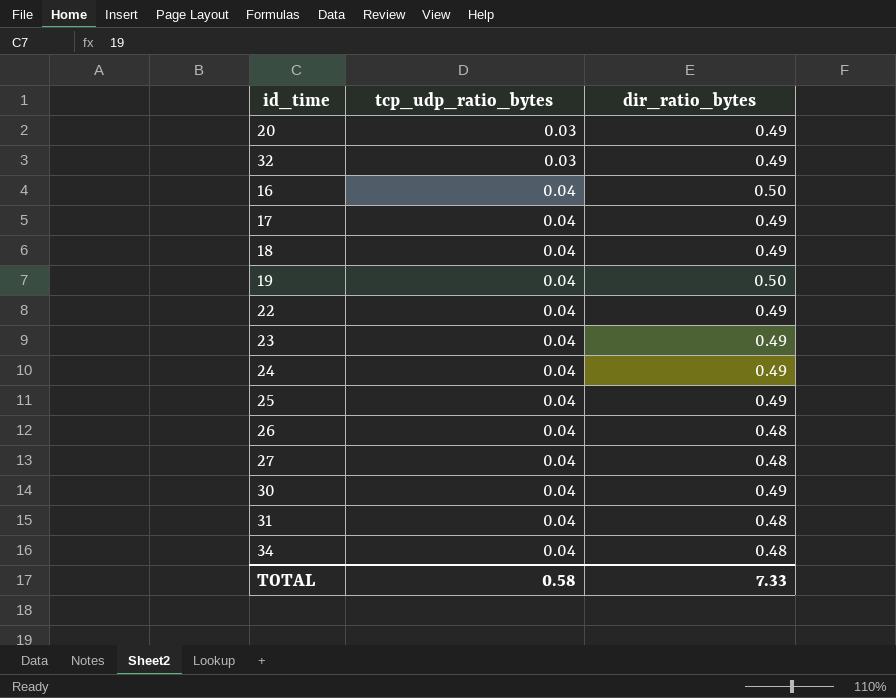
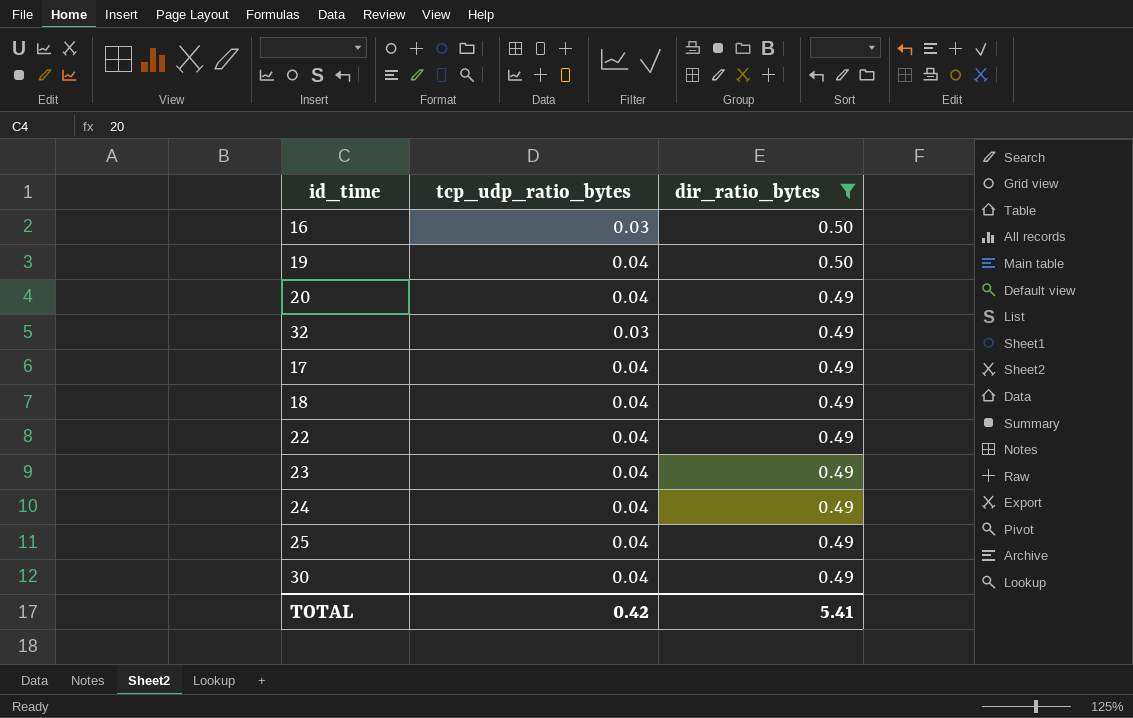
filter: none -> dir_ratio_bytes != 0.48
row order: tcp_udp_ratio_bytes ascending -> dir_ratio_bytes descending
16 | tcp_udp_ratio_bytes: 0.04 -> 0.03
20 | tcp_udp_ratio_bytes: 0.03 -> 0.04
TOTAL | tcp_udp_ratio_bytes: 0.58 -> 0.42
TOTAL | dir_ratio_bytes: 7.33 -> 5.41

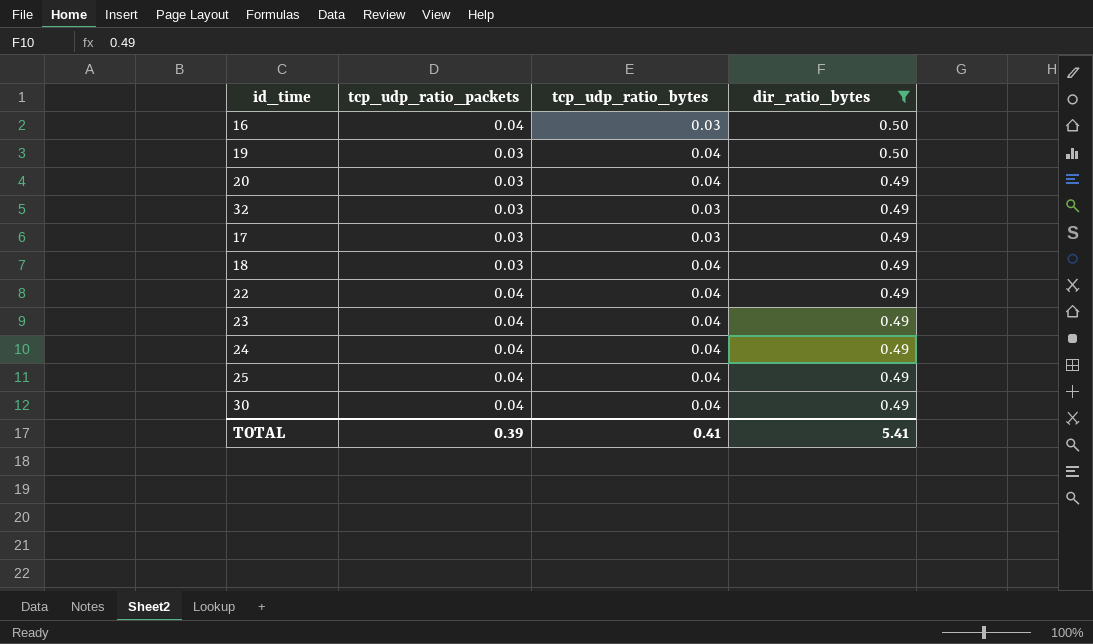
column tcp_udp_ratio_packets | position: none -> 2
17 | tcp_udp_ratio_bytes: 0.04 -> 0.03
TOTAL | tcp_udp_ratio_bytes: 0.42 -> 0.41

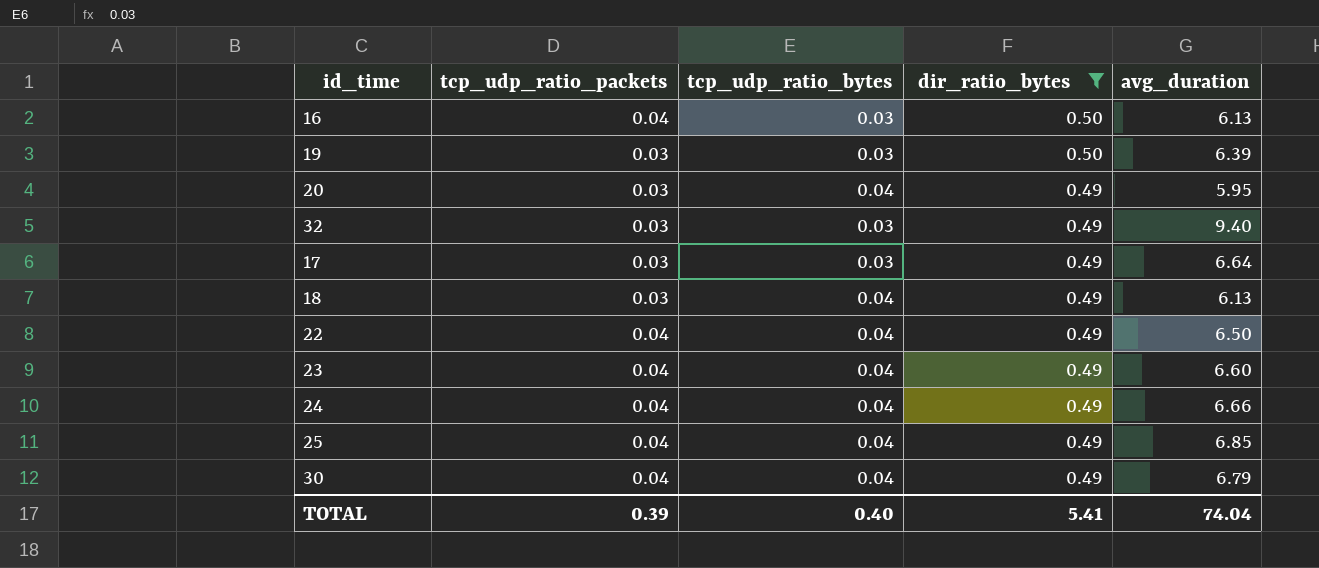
column avg_duration | position: none -> 5
19 | tcp_udp_ratio_bytes: 0.04 -> 0.03
TOTAL | tcp_udp_ratio_bytes: 0.41 -> 0.40

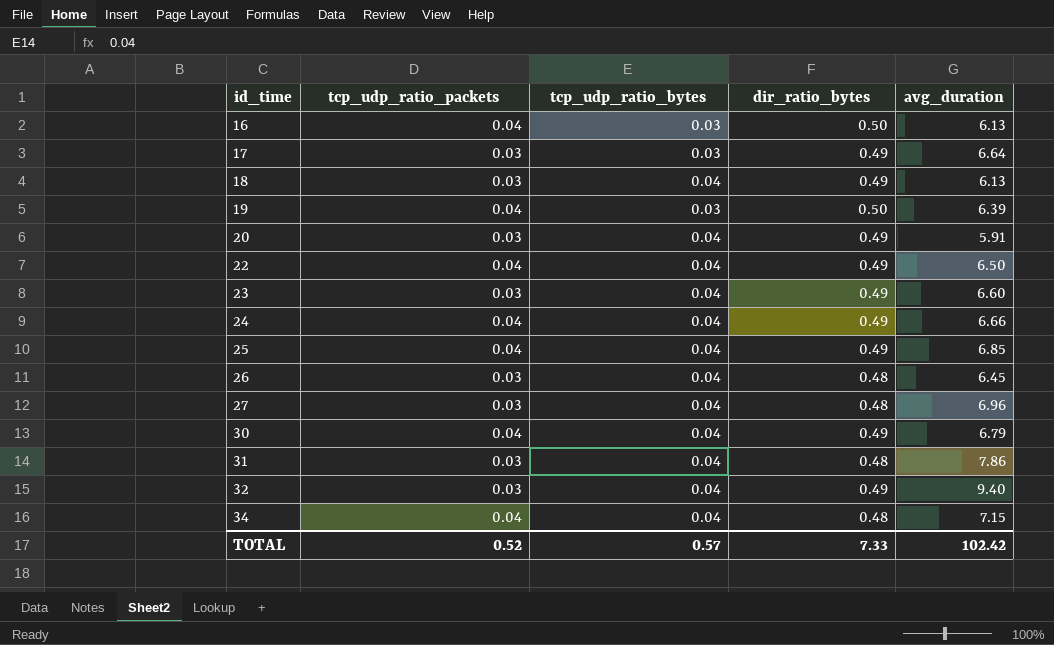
filter: dir_ratio_bytes != 0.48 -> none
row order: dir_ratio_bytes descending -> id_time ascending
19 | tcp_udp_ratio_packets: 0.03 -> 0.04
20 | avg_duration: 5.95 -> 5.91
23 | tcp_udp_ratio_packets: 0.04 -> 0.03
32 | tcp_udp_ratio_bytes: 0.03 -> 0.04
TOTAL | tcp_udp_ratio_packets: 0.39 -> 0.52
TOTAL | tcp_udp_ratio_bytes: 0.40 -> 0.57
TOTAL | dir_ratio_bytes: 5.41 -> 7.33
TOTAL | avg_duration: 74.04 -> 102.42

